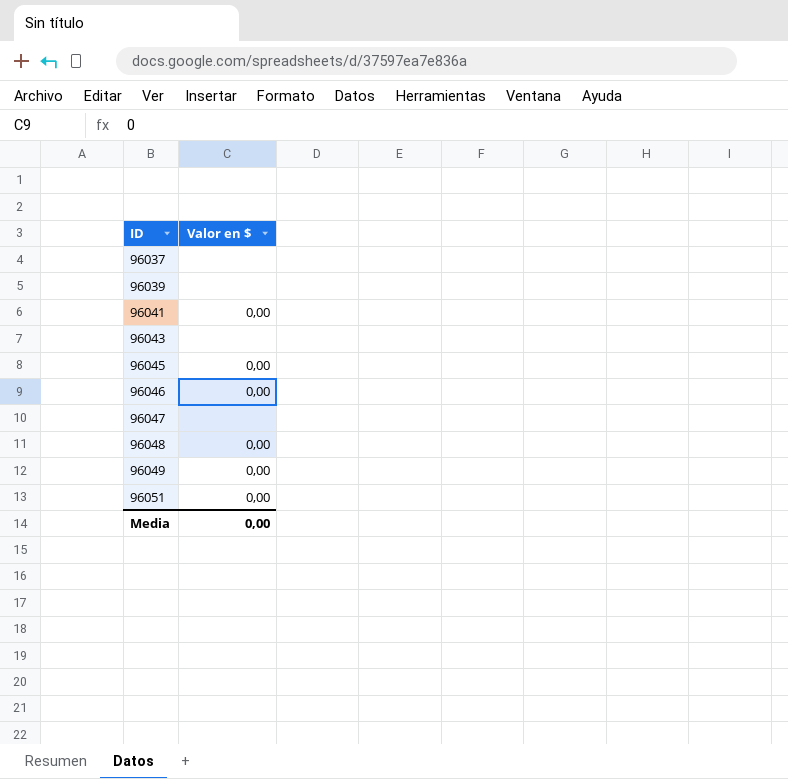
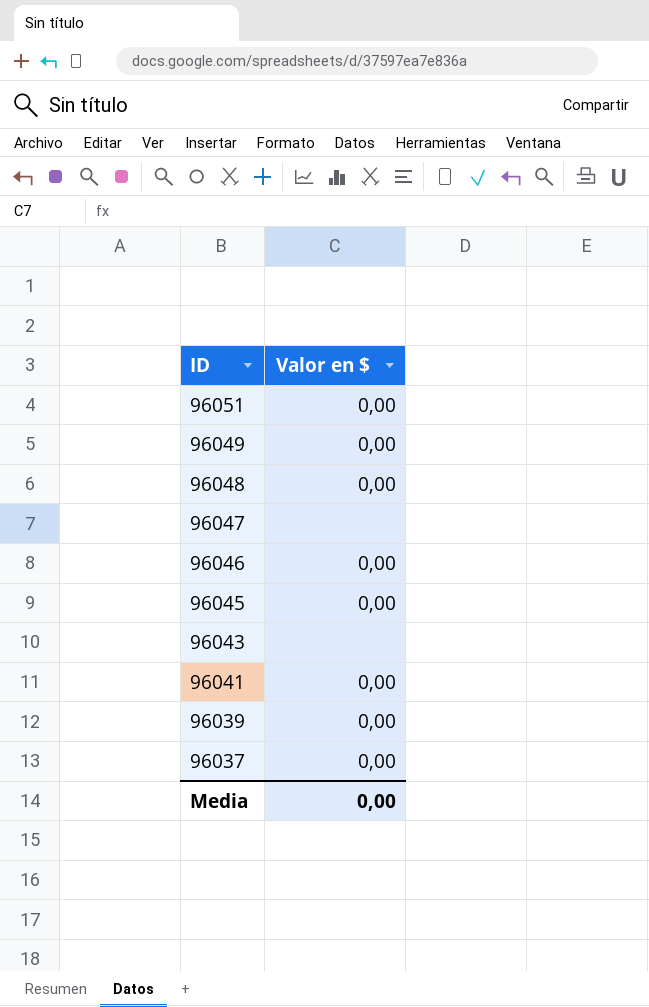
row order: ID ascending -> ID descending
96039 | Valor en $: none -> 0,00
96037 | Valor en $: none -> 0,00

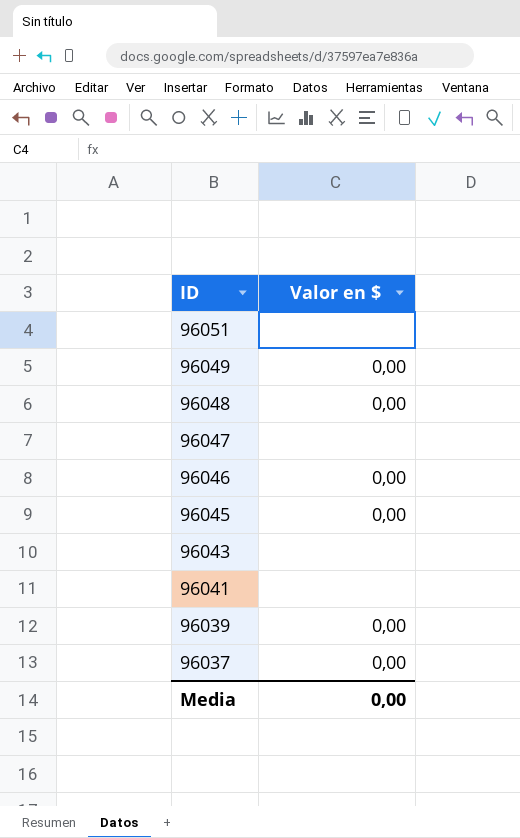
96051 | Valor en $: 0,00 -> none
96041 | Valor en $: 0,00 -> none

